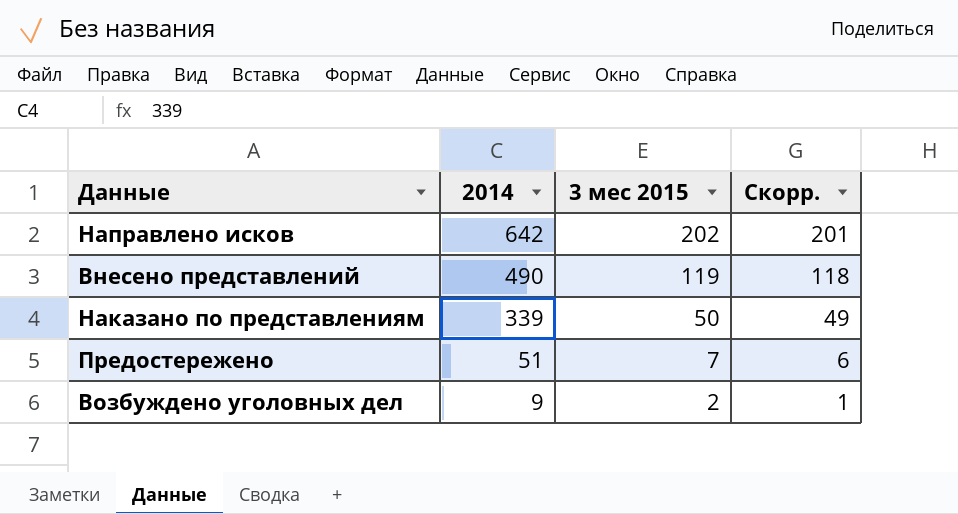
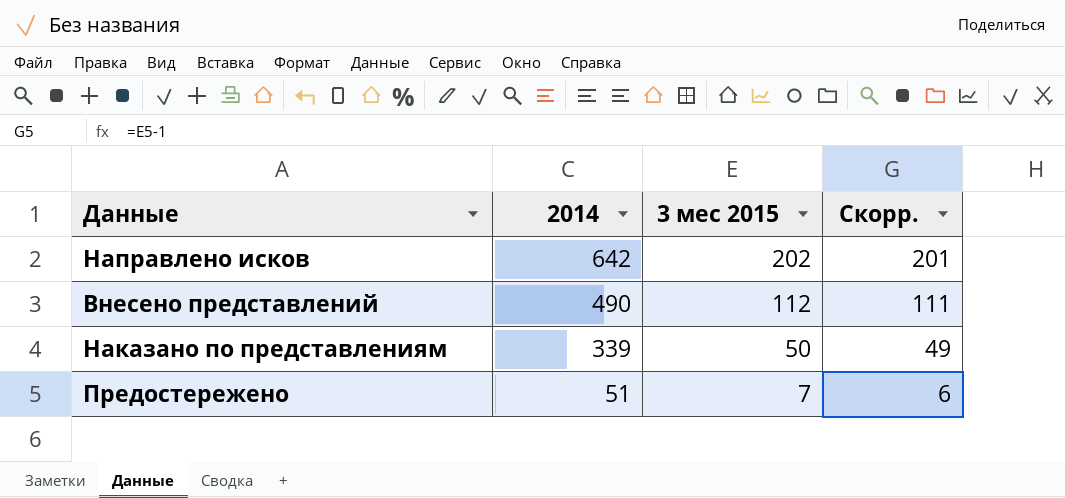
row Возбуждено уголовных дел: 9 | 2 | 1 -> none
Внесено представлений | 3 мес 2015: 119 -> 112
Внесено представлений | Скорр.: 118 -> 111

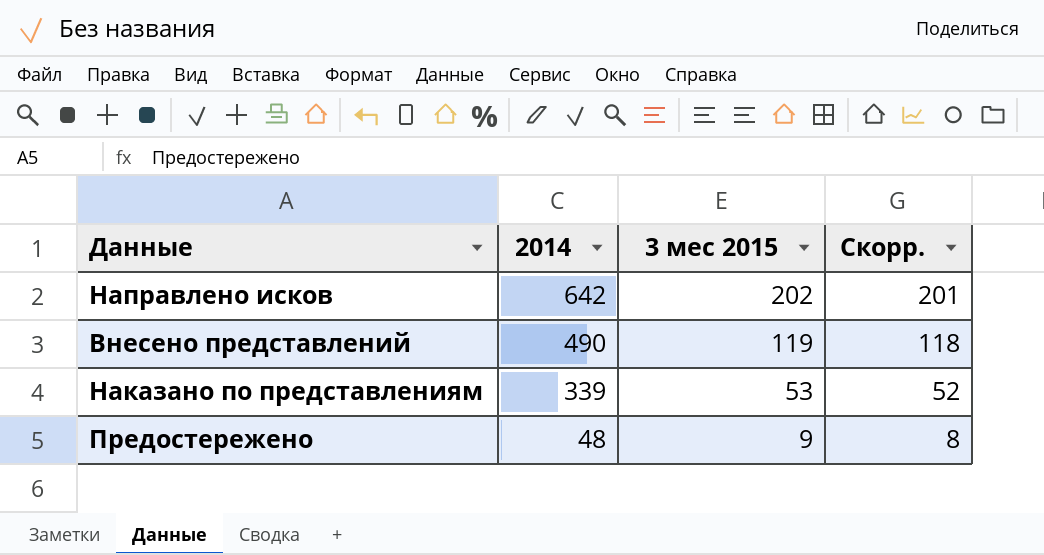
Внесено представлений | 3 мес 2015: 112 -> 119
Внесено представлений | Скорр.: 111 -> 118
Наказано по представлениям | 3 мес 2015: 50 -> 53
Наказано по представлениям | Скорр.: 49 -> 52
Предостережено | 2014: 51 -> 48
Предостережено | 3 мес 2015: 7 -> 9
Предостережено | Скорр.: 6 -> 8

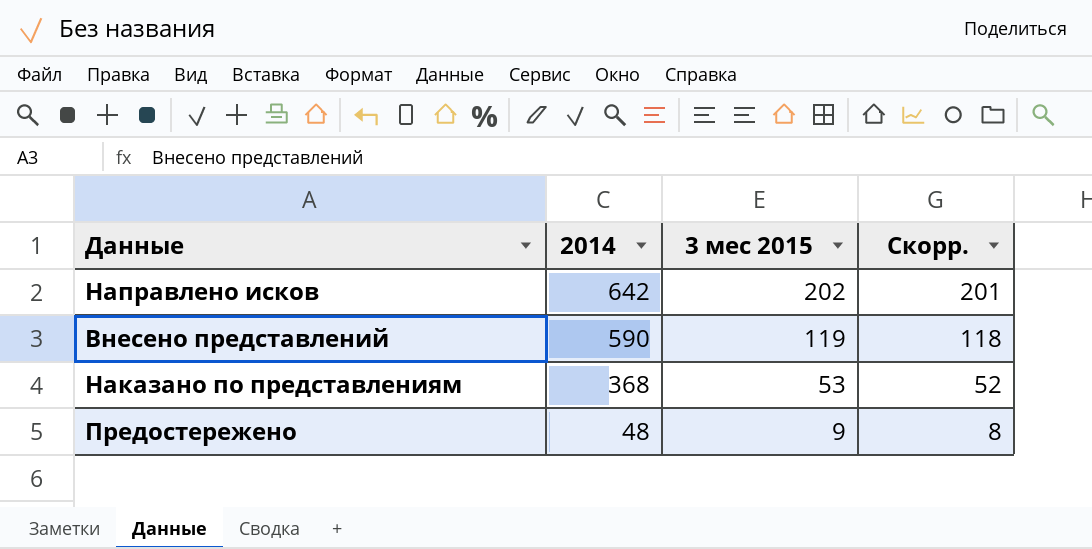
Внесено представлений | 2014: 490 -> 590
Наказано по представлениям | 2014: 339 -> 368

